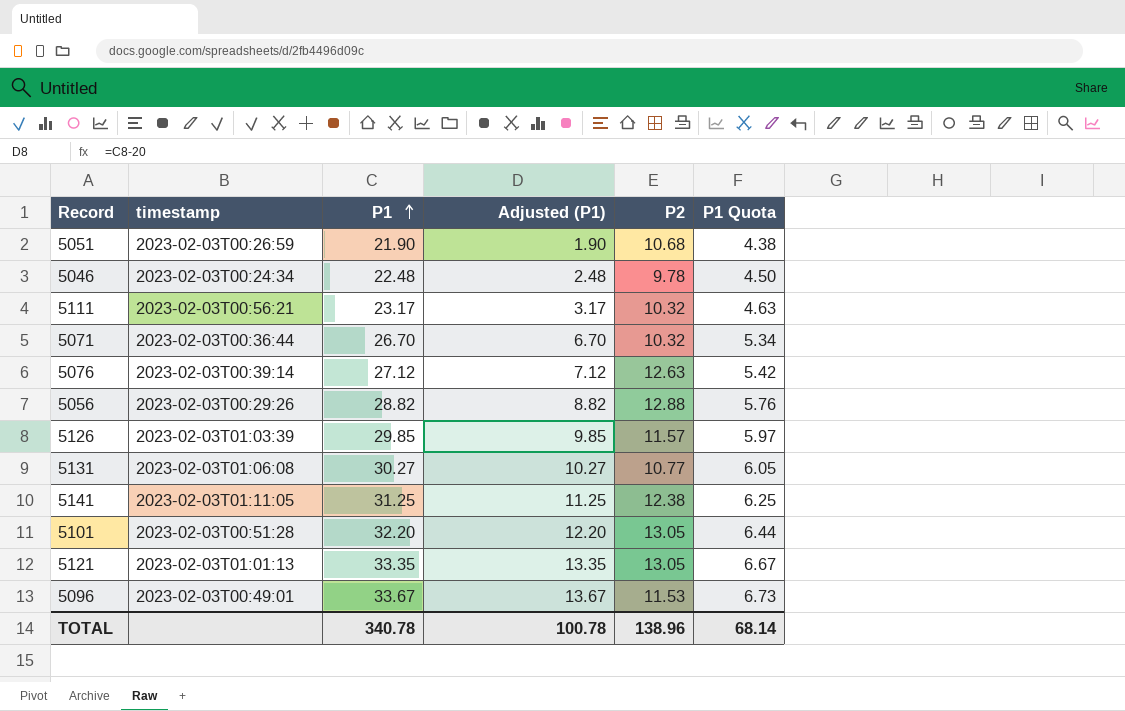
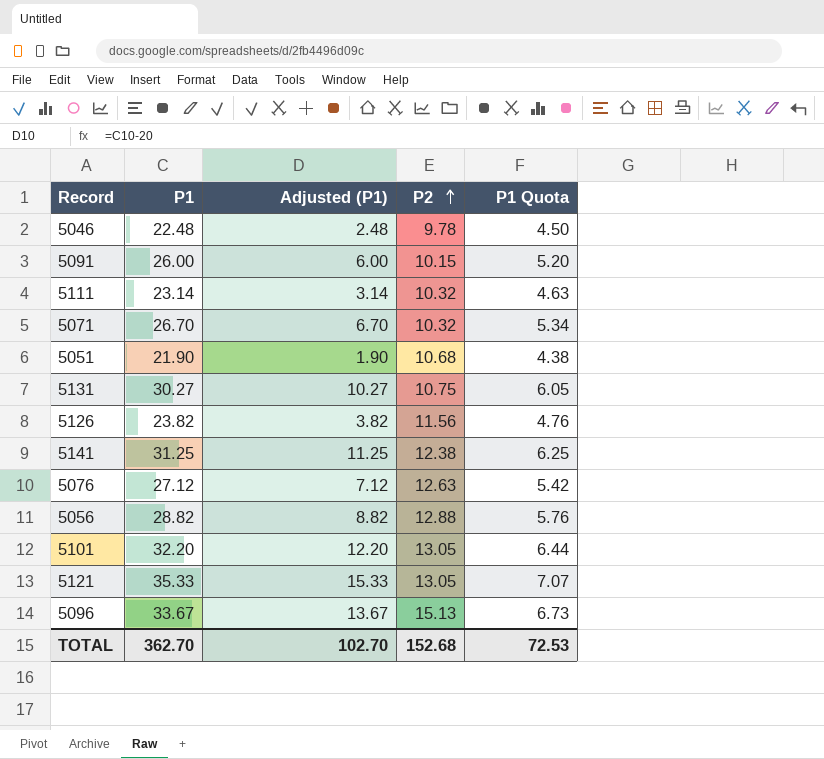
row order: P1 ascending -> P2 ascending
column timestamp | position: 2 -> none
row 5091: none -> 26.00 | 6.00 | 10.15 | 5.20
5111 | P1: 23.17 -> 23.14
5111 | Adjusted (P1): 3.17 -> 3.14
5131 | P2: 10.77 -> 10.75
5126 | P1: 29.85 -> 23.82
5126 | Adjusted (P1): 9.85 -> 3.82
5126 | P2: 11.57 -> 11.56
5126 | P1 Quota: 5.97 -> 4.76
5121 | P1: 33.35 -> 35.33
5121 | Adjusted (P1): 13.35 -> 15.33
5121 | P1 Quota: 6.67 -> 7.07
5096 | P2: 11.53 -> 15.13
TOTAL | P1: 340.78 -> 362.70
TOTAL | Adjusted (P1): 100.78 -> 102.70
TOTAL | P2: 138.96 -> 152.68
TOTAL | P1 Quota: 68.14 -> 72.53

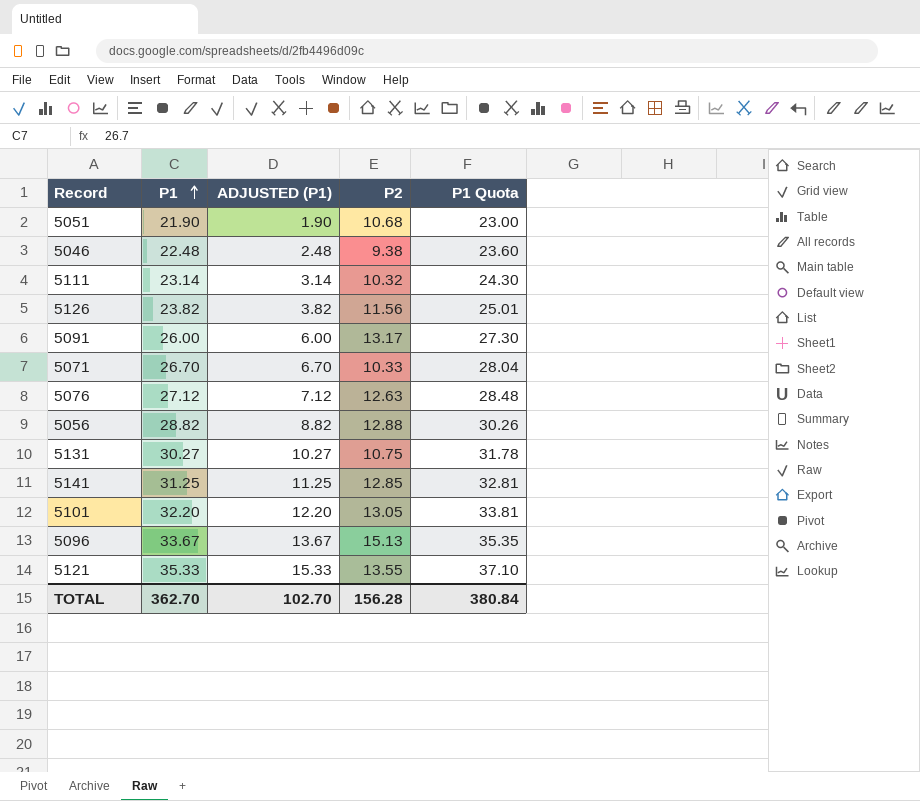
row order: P2 ascending -> P1 ascending
column name: Adjusted (P1) -> ADJUSTED (P1)
column P1 Quota | formula: [P1] * 0.2 -> [P1] * 1.05
5046 | P2: 9.78 -> 9.38
5091 | P2: 10.15 -> 13.17
5071 | P2: 10.32 -> 10.33
5141 | P2: 12.38 -> 12.85
5121 | P2: 13.05 -> 13.55
TOTAL | P2: 152.68 -> 156.28
TOTAL | P1 Quota: 72.53 -> 380.84

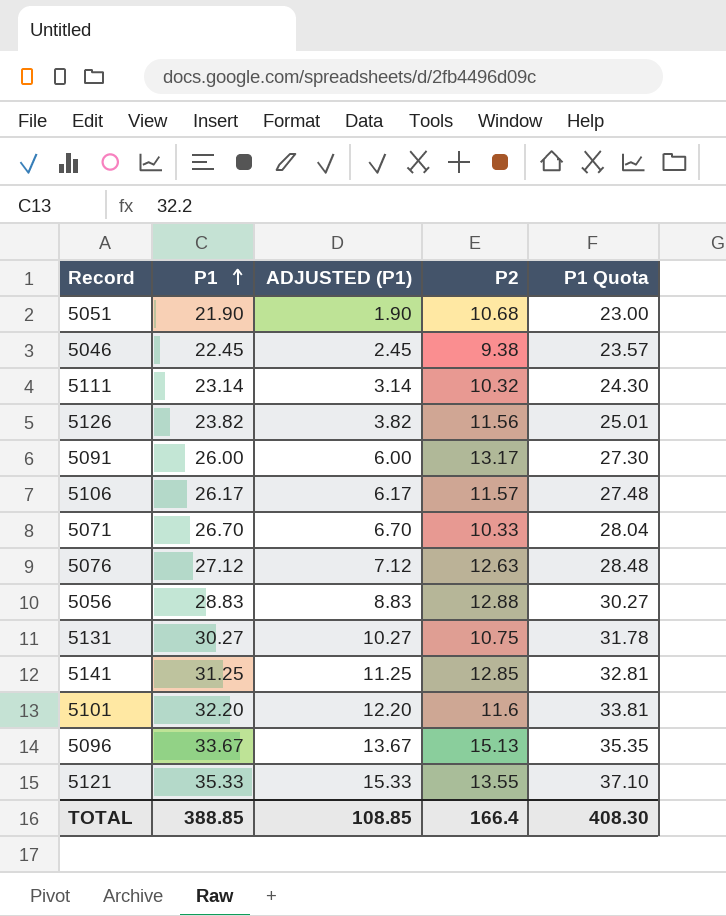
5046 | P1: 22.48 -> 22.45
5046 | ADJUSTED (P1): 2.48 -> 2.45
5046 | P1 Quota: 23.60 -> 23.57
row 5106: none -> 26.17 | 6.17 | 11.57 | 27.48
5056 | P1: 28.82 -> 28.83
5056 | ADJUSTED (P1): 8.82 -> 8.83
5056 | P1 Quota: 30.26 -> 30.27
5101 | P2: 13.05 -> 11.6
TOTAL | P1: 362.70 -> 388.85
TOTAL | ADJUSTED (P1): 102.70 -> 108.85
TOTAL | P2: 156.28 -> 166.4
TOTAL | P1 Quota: 380.84 -> 408.30

